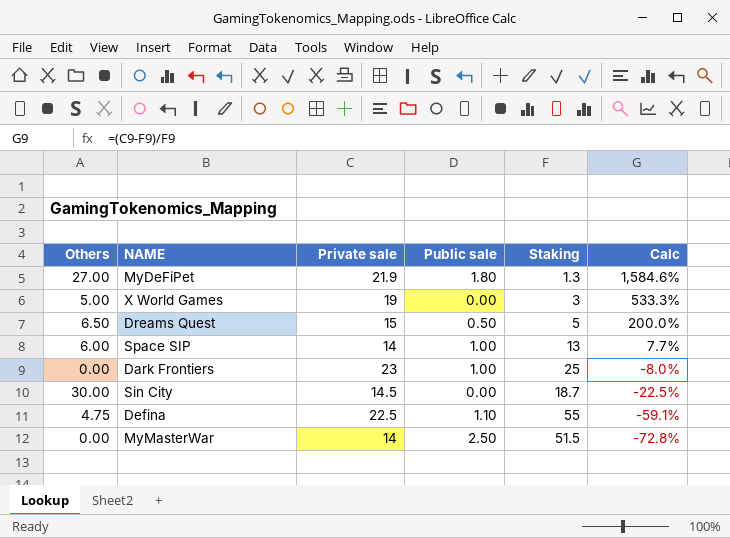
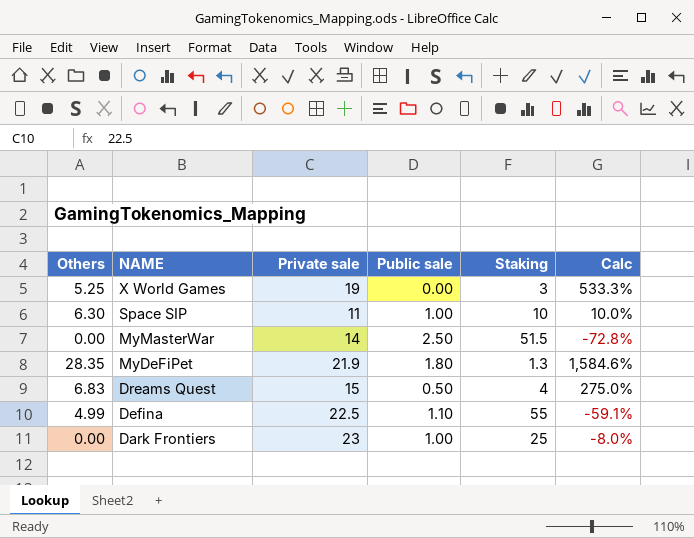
row order: Calc descending -> NAME descending
row Sin City: 30.00 | 14.5 | 0.00 | 18.7 | -22.5% -> none
X World Games | Others: 5.00 -> 5.25
Space SIP | Others: 6.00 -> 6.30
Space SIP | Private sale: 14 -> 11
Space SIP | Staking: 13 -> 10
Space SIP | Calc: 7.7% -> 10.0%
MyDeFiPet | Others: 27.00 -> 28.35
Dreams Quest | Others: 6.50 -> 6.83
Dreams Quest | Staking: 5 -> 4
Dreams Quest | Calc: 200.0% -> 275.0%
Defina | Others: 4.75 -> 4.99

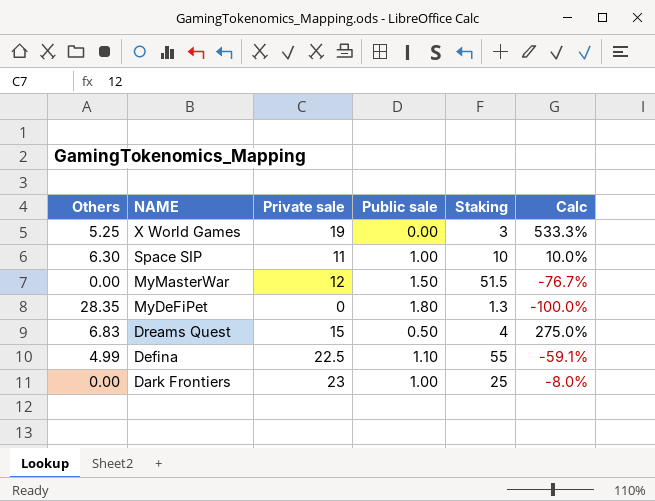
MyMasterWar | Private sale: 14 -> 12
MyMasterWar | Public sale: 2.50 -> 1.50
MyMasterWar | Calc: -72.8% -> -76.7%
MyDeFiPet | Private sale: 21.9 -> 0
MyDeFiPet | Calc: 1,584.6% -> -100.0%

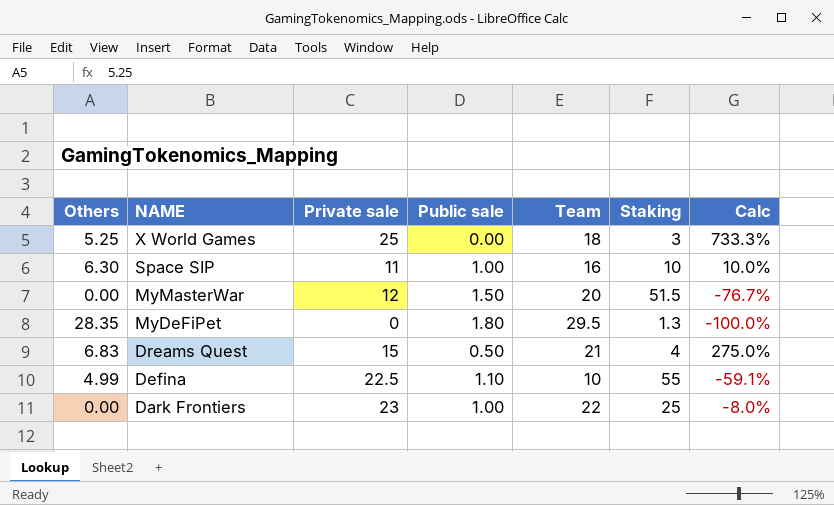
column Team | position: none -> 5
X World Games | Private sale: 19 -> 25
X World Games | Calc: 533.3% -> 733.3%

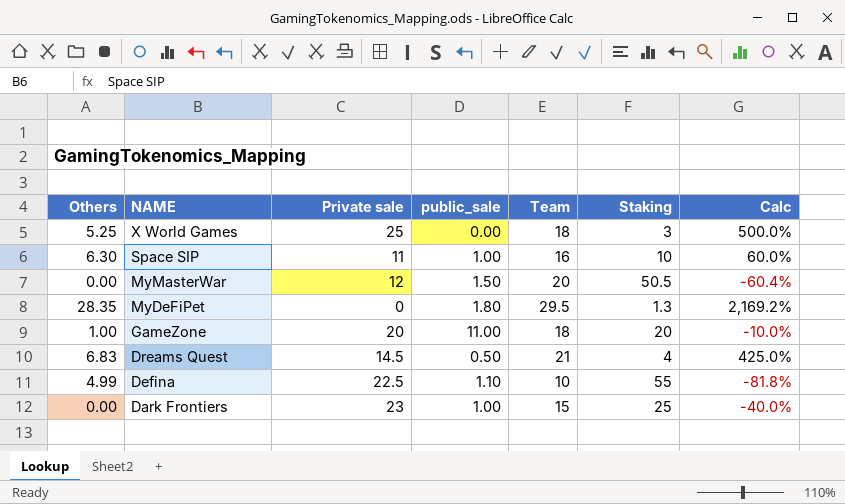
column name: Public sale -> public_sale
column Calc | formula: ([Private sale] - [Staking]) / [Staking] -> ([Team] - [Staking]) / [Staking]
MyMasterWar | Staking: 51.5 -> 50.5
row GameZone: none -> 1.00 | 20 | 11.00 | 18 | 20 | -10.0%
Dreams Quest | Private sale: 15 -> 14.5
Dark Frontiers | Team: 22 -> 15

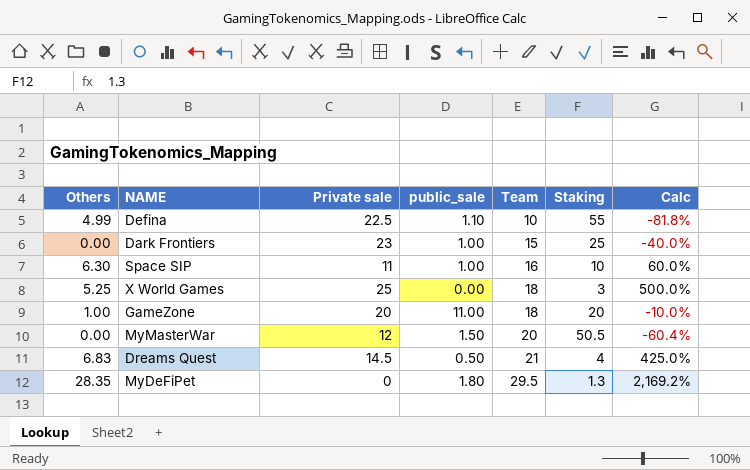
row order: NAME descending -> Team ascending

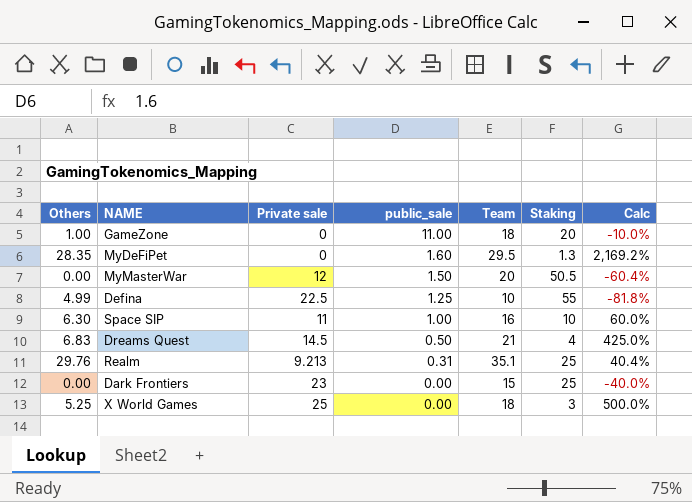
row order: Team ascending -> public_sale descending
GameZone | Private sale: 20 -> 0
MyDeFiPet | public_sale: 1.80 -> 1.60
Defina | public_sale: 1.10 -> 1.25
row Realm: none -> 29.76 | 9.213 | 0.31 | 35.1 | 25 | 40.4%
Dark Frontiers | public_sale: 1.00 -> 0.00

